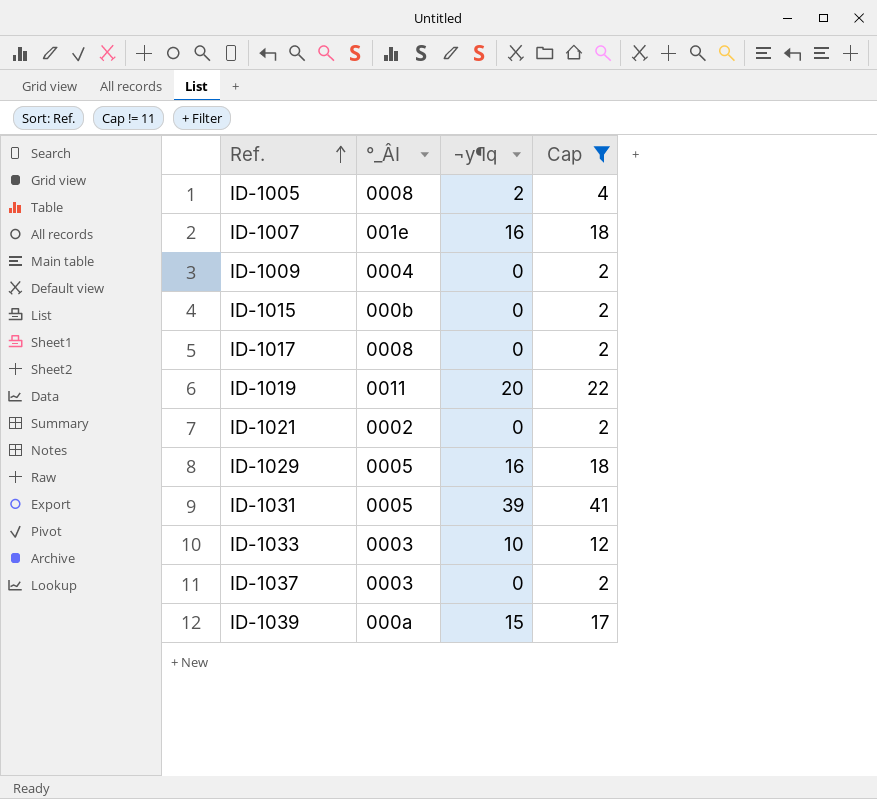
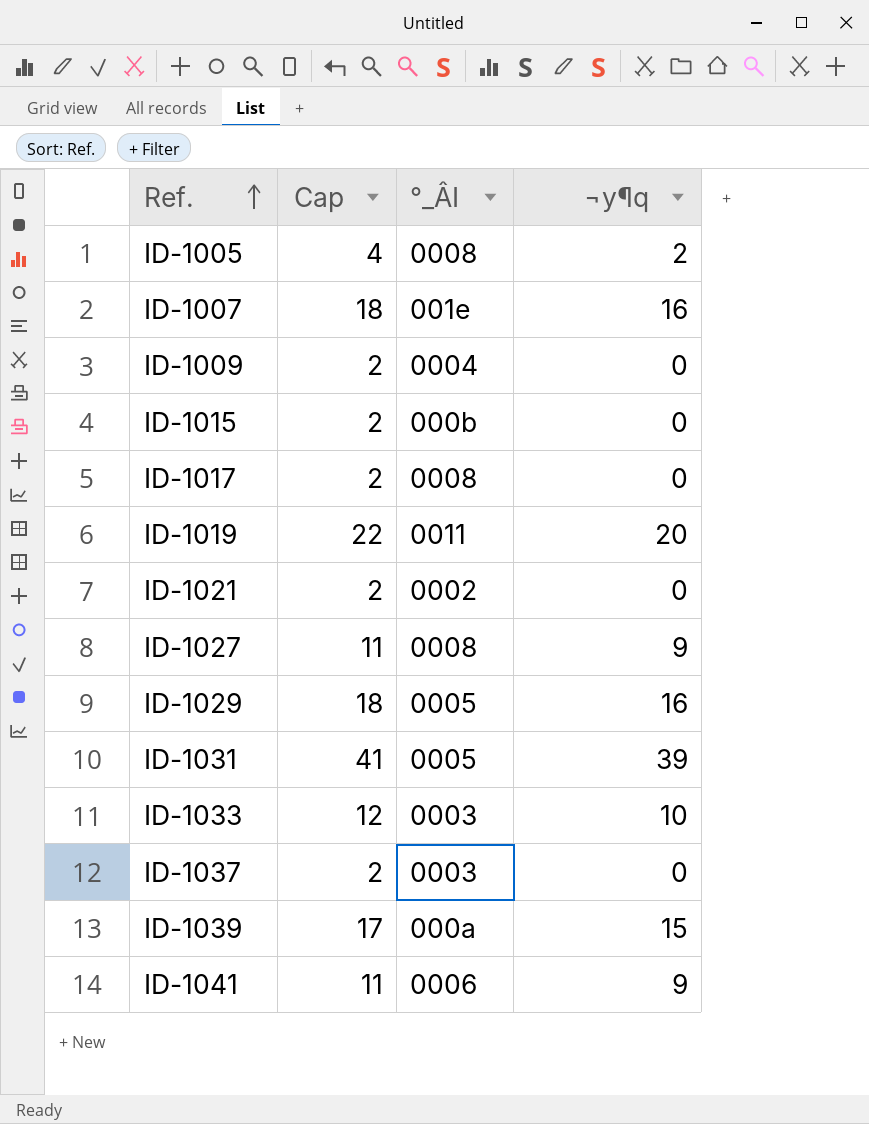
filter: Cap != 11 -> none
column Cap | position: 4 -> 2

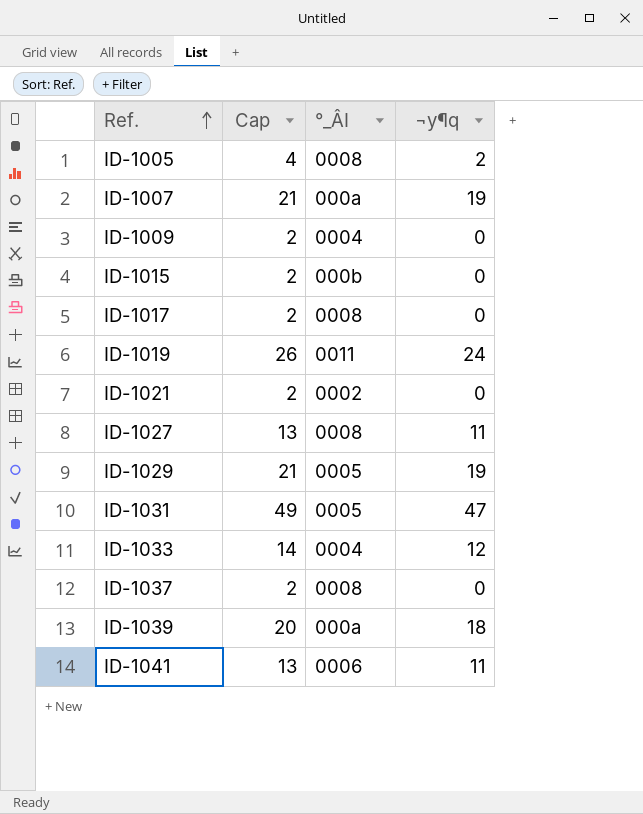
ID-1007 | Cap: 18 -> 21
ID-1007 | °_ÂI: 001e -> 000a
ID-1007 | ¬y¶q: 16 -> 19
ID-1019 | Cap: 22 -> 26
ID-1019 | ¬y¶q: 20 -> 24
ID-1027 | Cap: 11 -> 13
ID-1027 | ¬y¶q: 9 -> 11
ID-1029 | Cap: 18 -> 21
ID-1029 | ¬y¶q: 16 -> 19
ID-1031 | Cap: 41 -> 49
ID-1031 | ¬y¶q: 39 -> 47
ID-1033 | Cap: 12 -> 14
ID-1033 | °_ÂI: 0003 -> 0004
ID-1033 | ¬y¶q: 10 -> 12
ID-1037 | °_ÂI: 0003 -> 0008
ID-1039 | Cap: 17 -> 20
ID-1039 | ¬y¶q: 15 -> 18
ID-1041 | Cap: 11 -> 13
ID-1041 | ¬y¶q: 9 -> 11

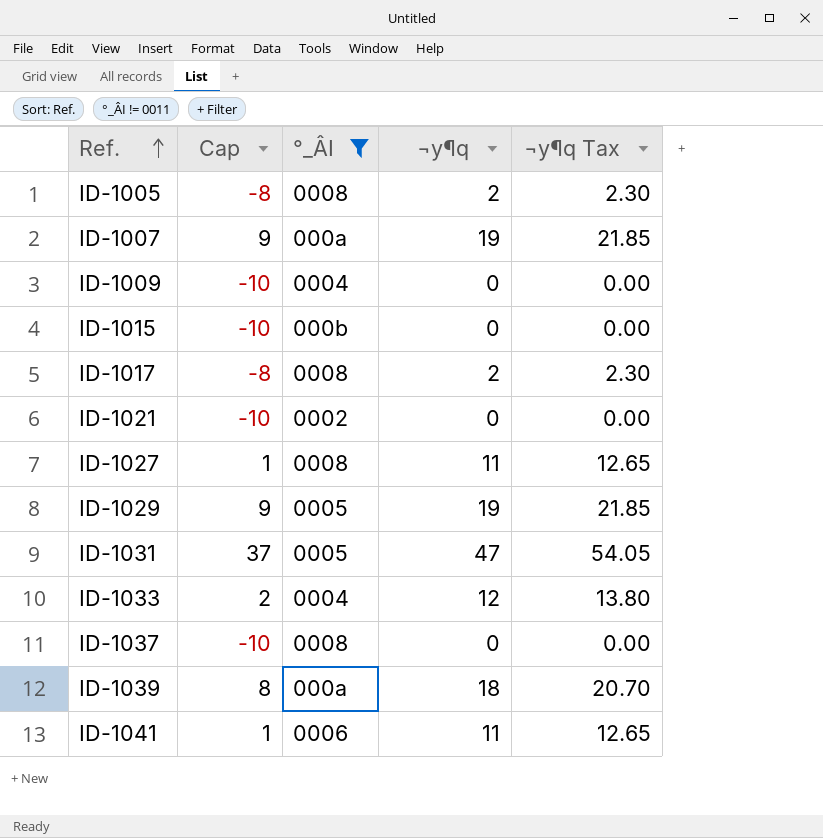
filter: none -> °_ÂI != 0011
column Cap | formula: [¬y¶q] + 2 -> [¬y¶q] - 10
column ¬y¶q Tax | formula: none -> [¬y¶q] * 1.15
ID-1017 | ¬y¶q: 0 -> 2

